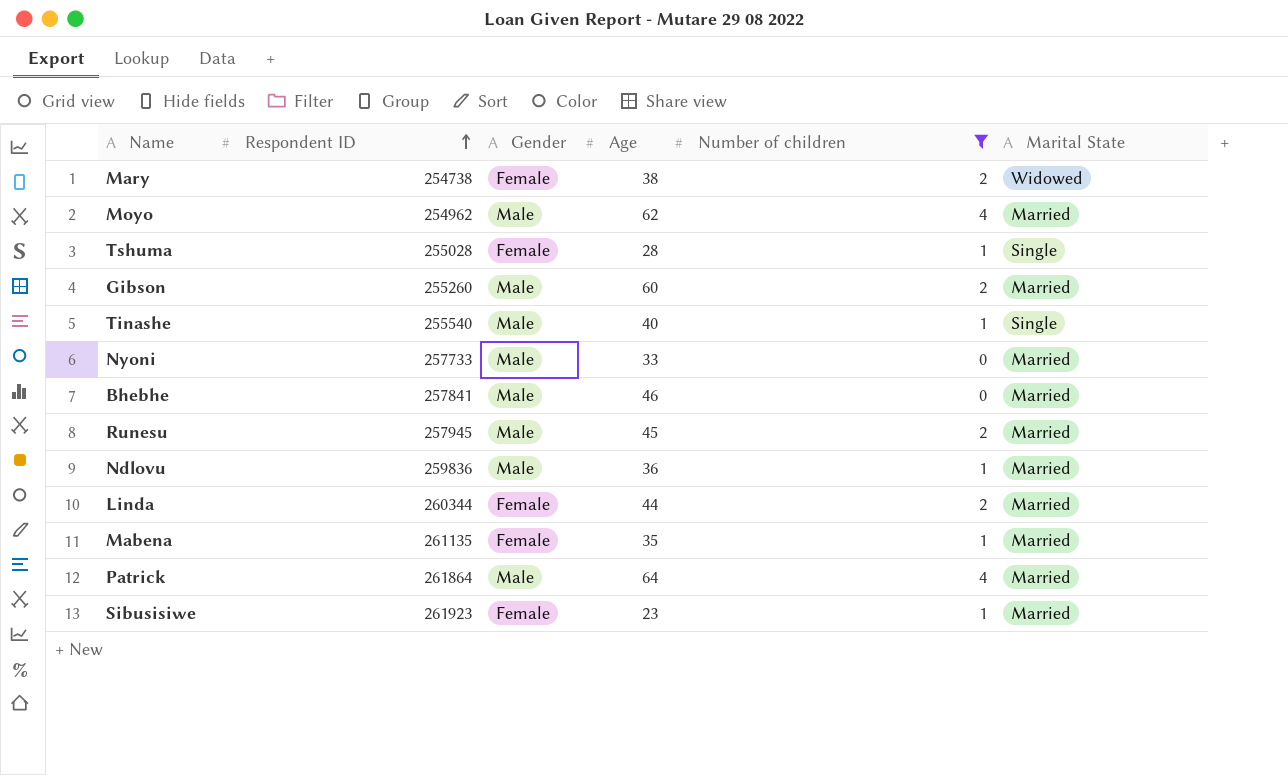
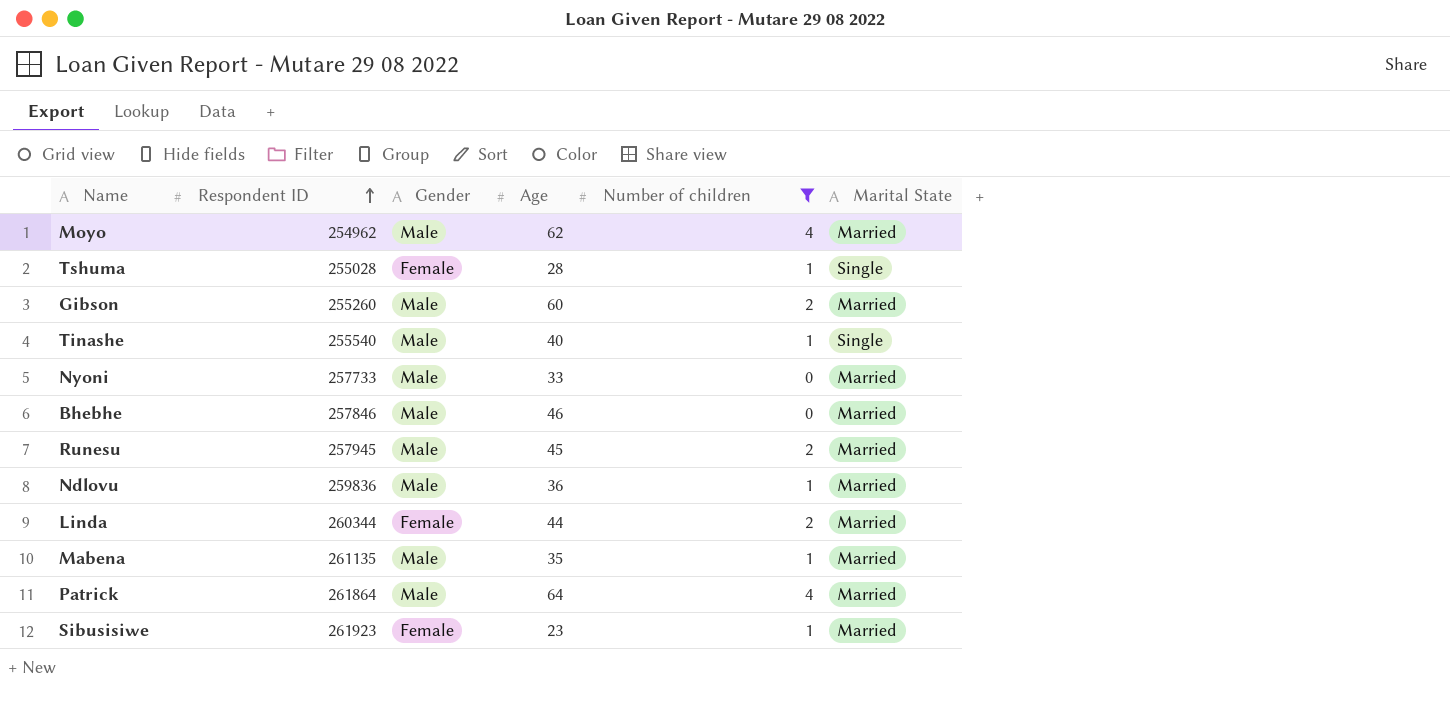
row Mary: 254738 | Female | 38 | 2 | Widowed -> none
Bhebhe | Respondent ID: 257841 -> 257846
Mabena | Gender: Female -> Male

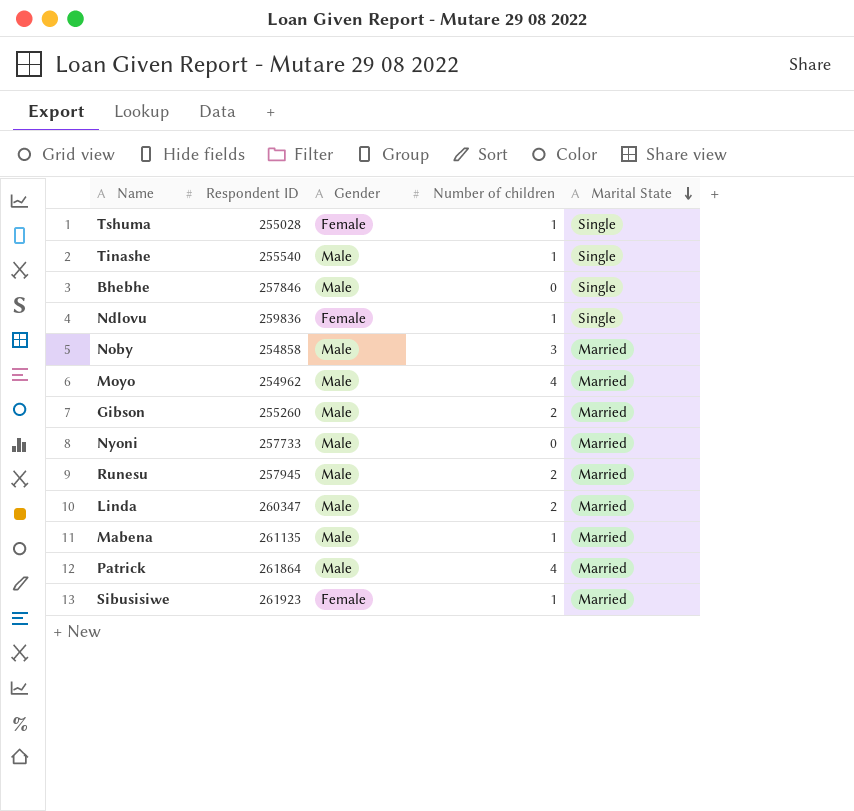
filter: Number of children != 3 -> none
row order: Respondent ID ascending -> Marital State descending
column Age | position: 4 -> none
Bhebhe | Marital State: Married -> Single
Ndlovu | Gender: Male -> Female
Ndlovu | Marital State: Married -> Single
Linda | Respondent ID: 260344 -> 260347
Linda | Gender: Female -> Male

